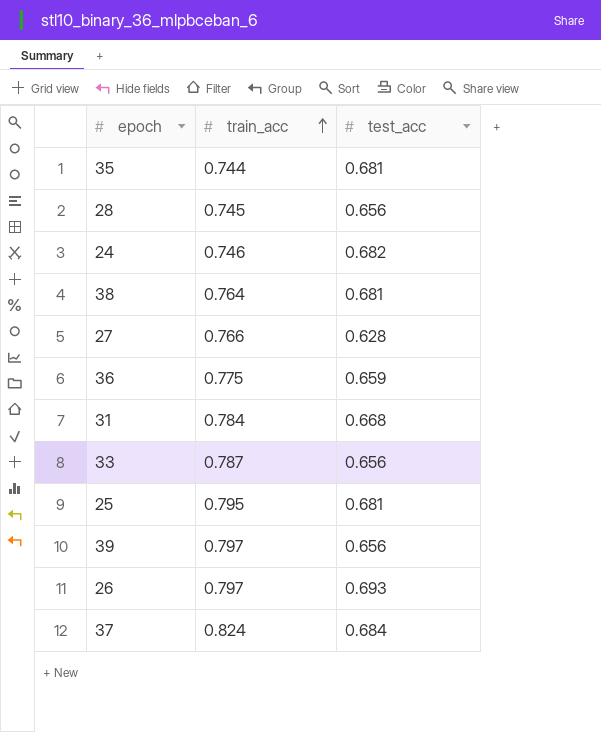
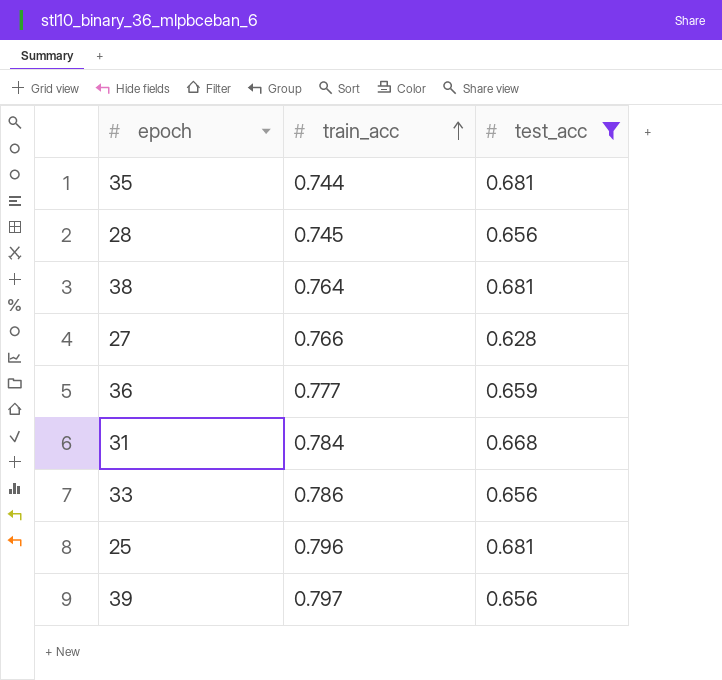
filter: none -> test_acc <= 0.681
36 | train_acc: 0.775 -> 0.777
33 | train_acc: 0.787 -> 0.786
25 | train_acc: 0.795 -> 0.796

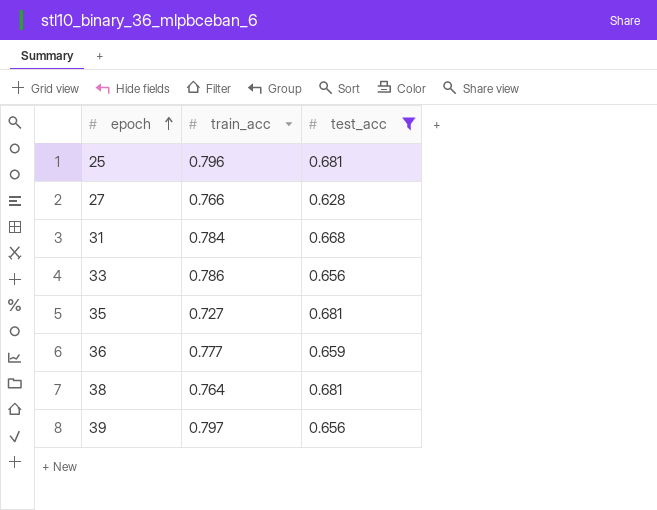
row order: train_acc ascending -> epoch ascending
row 28: 0.745 | 0.656 -> none
35 | train_acc: 0.744 -> 0.727

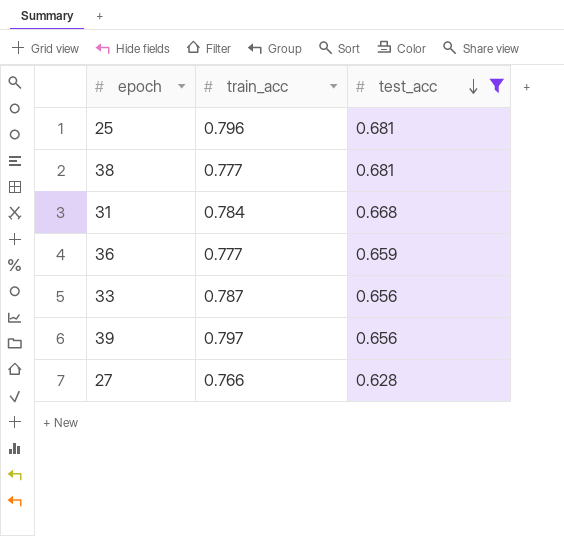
row order: epoch ascending -> test_acc descending
row 35: 0.727 | 0.681 -> none
38 | train_acc: 0.764 -> 0.777
33 | train_acc: 0.786 -> 0.787

